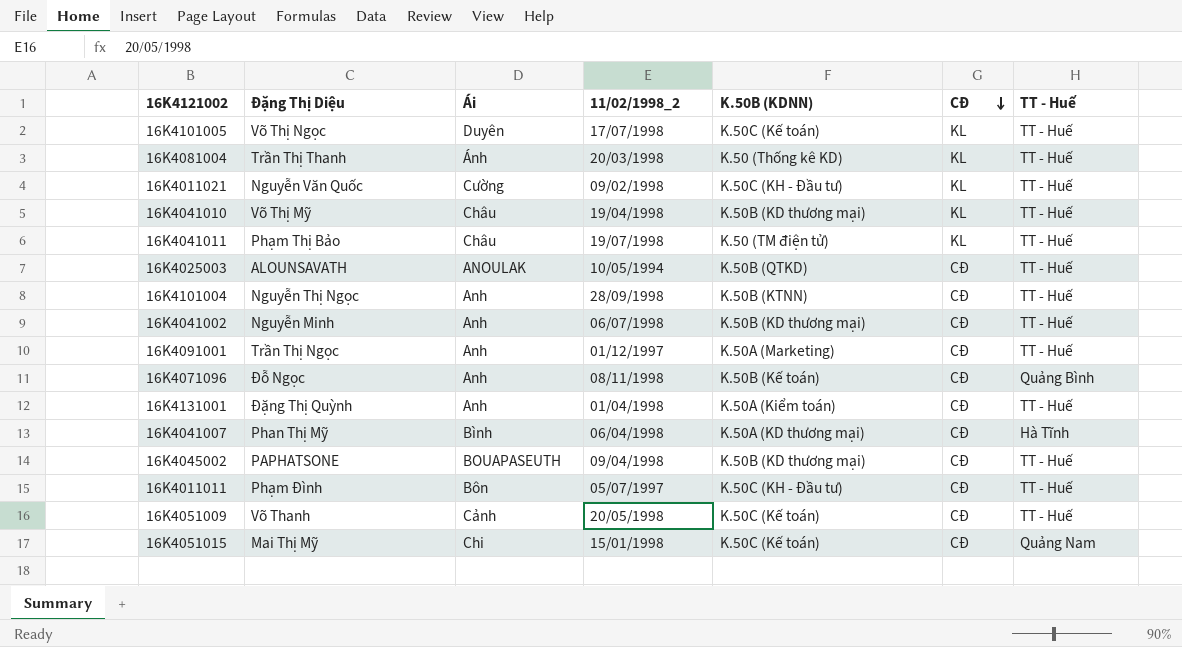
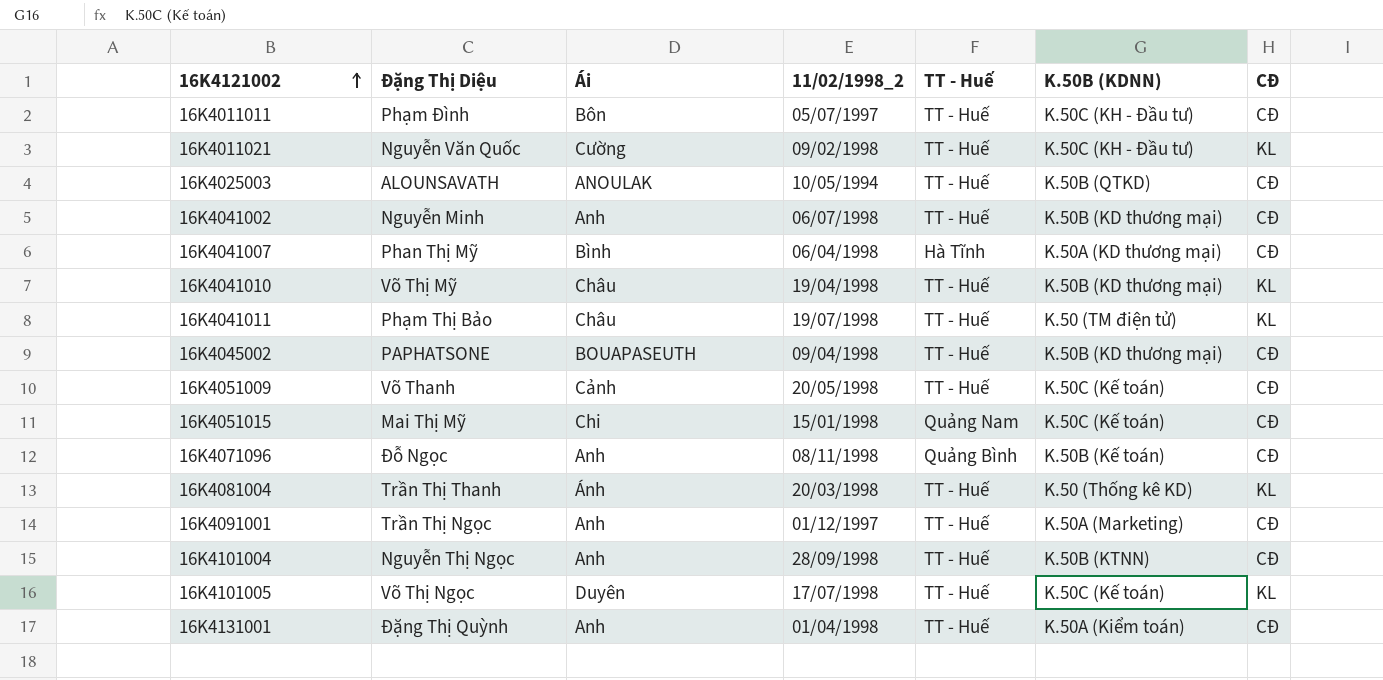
row order: CĐ descending -> 16K4121002 ascending
column TT - Huế | position: 7 -> 5

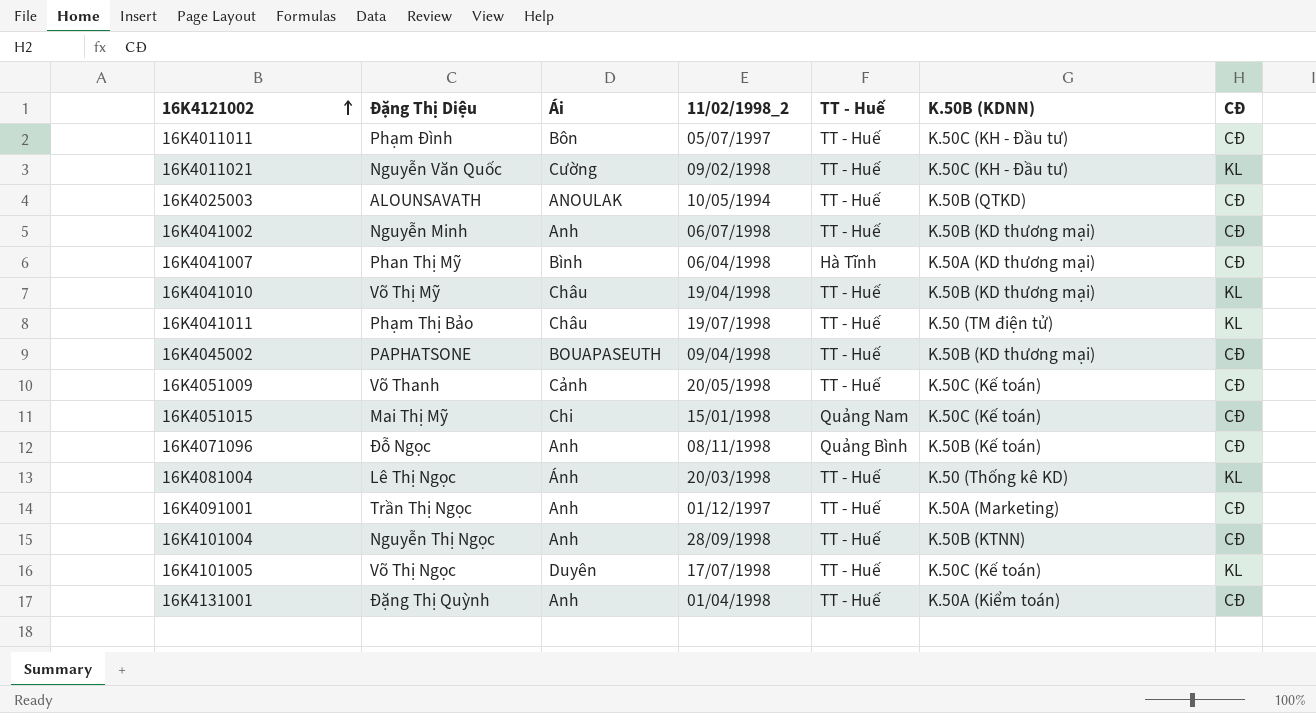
16K4081004 | Đặng Thị Diệu: Trần Thị Thanh -> Lê Thị Ngọc

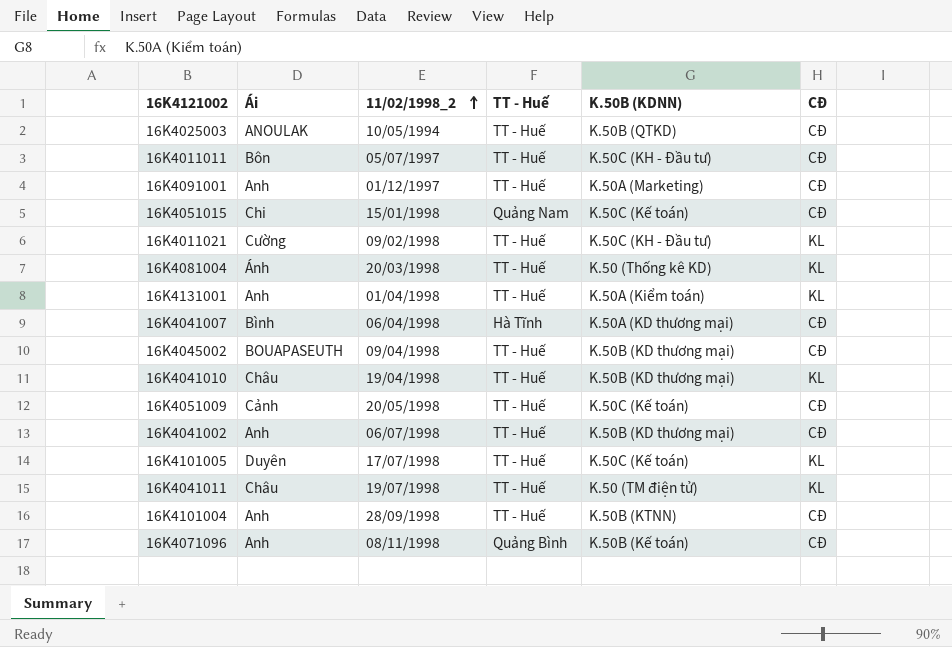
row order: 16K4121002 ascending -> 11/02/1998_2 ascending
column Đặng Thị Diệu | position: 2 -> none
16K4131001 | CĐ: CĐ -> KL

